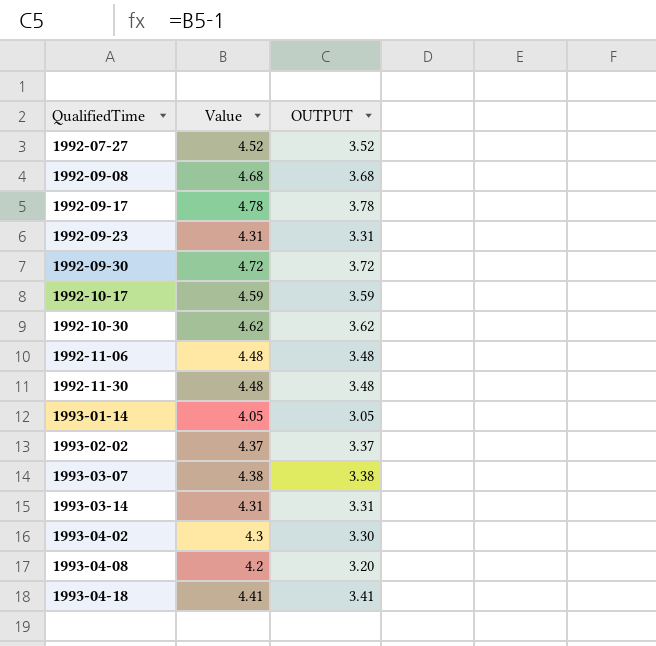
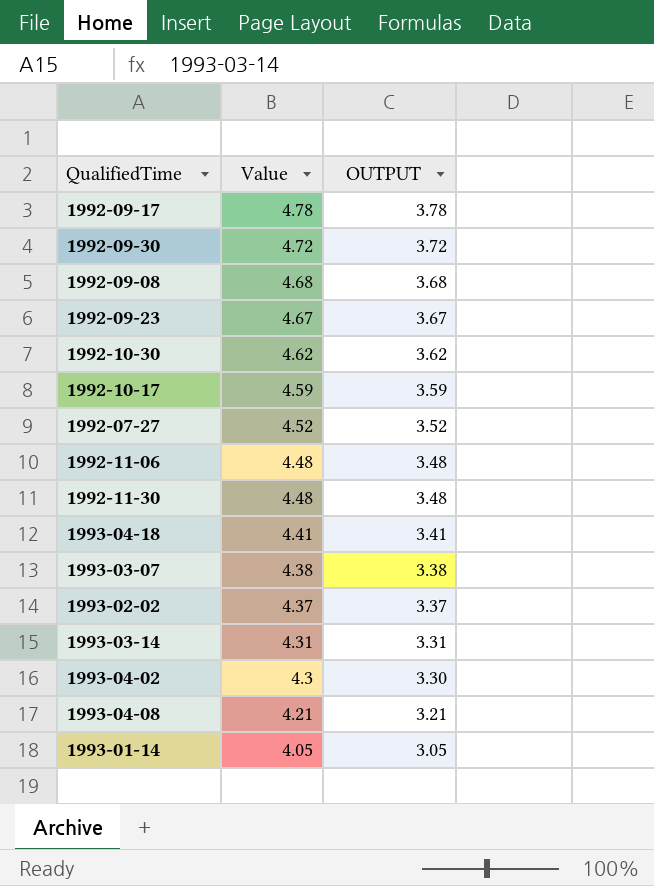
row order: QualifiedTime ascending -> Value descending
1992-09-23 | Value: 4.31 -> 4.67
1992-09-23 | OUTPUT: 3.31 -> 3.67
1993-04-08 | Value: 4.2 -> 4.21
1993-04-08 | OUTPUT: 3.20 -> 3.21

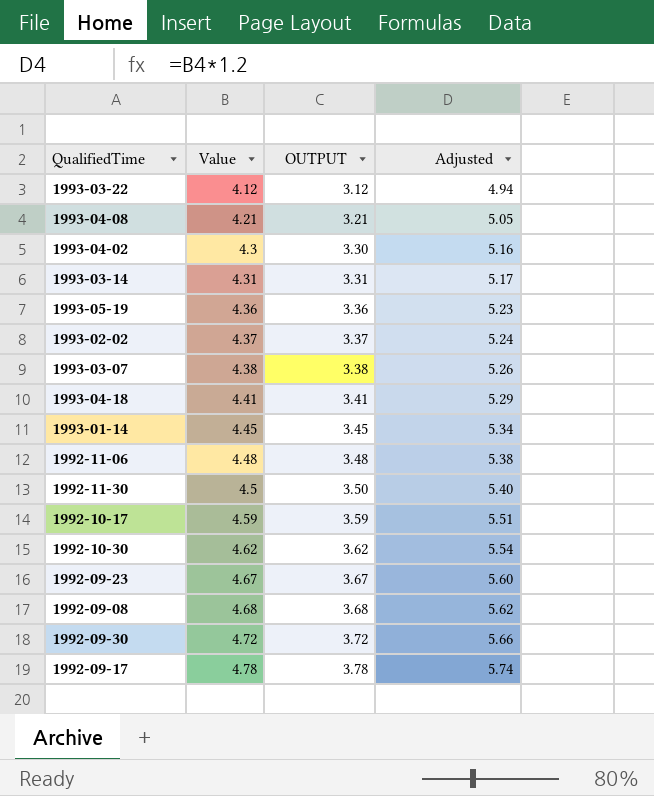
row order: Value descending -> Value ascending
column Adjusted | formula: none -> [Value] * 1.2
row 1992-07-27: 4.52 | 3.52 -> none
row 1993-03-22: none -> 4.12 | 3.12 | 4.94
row 1993-05-19: none -> 4.36 | 3.36 | 5.23
1993-01-14 | Value: 4.05 -> 4.45
1993-01-14 | OUTPUT: 3.05 -> 3.45
1992-11-30 | Value: 4.48 -> 4.5
1992-11-30 | OUTPUT: 3.48 -> 3.50

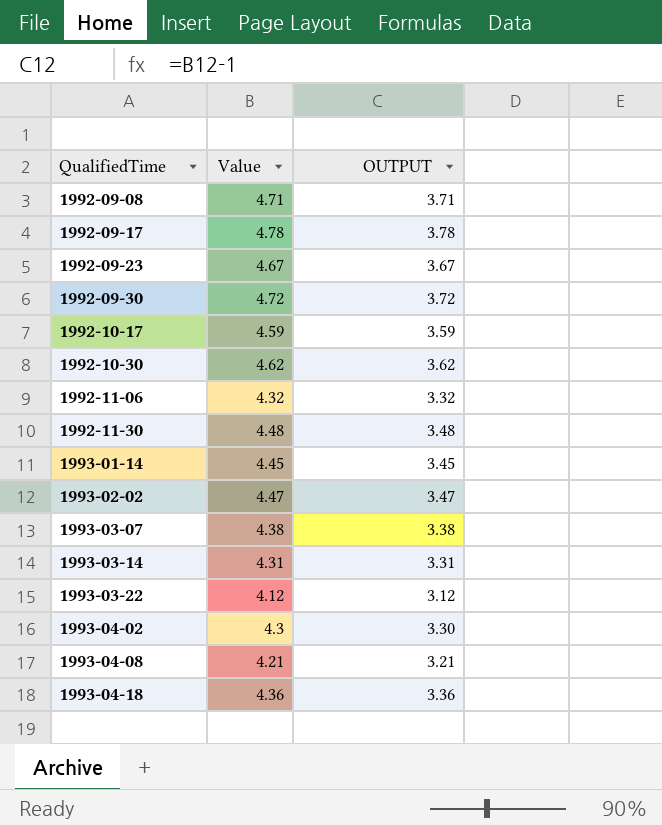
row order: Value ascending -> QualifiedTime ascending
column Adjusted | formula: [Value] * 1.2 -> none
row 1993-05-19: 4.36 | 3.36 | 5.23 -> none
1992-09-08 | Value: 4.68 -> 4.71
1992-09-08 | OUTPUT: 3.68 -> 3.71
1992-11-06 | Value: 4.48 -> 4.32
1992-11-06 | OUTPUT: 3.48 -> 3.32
1992-11-30 | Value: 4.5 -> 4.48
1992-11-30 | OUTPUT: 3.50 -> 3.48
1993-02-02 | Value: 4.37 -> 4.47
1993-02-02 | OUTPUT: 3.37 -> 3.47
1993-04-18 | Value: 4.41 -> 4.36
1993-04-18 | OUTPUT: 3.41 -> 3.36

